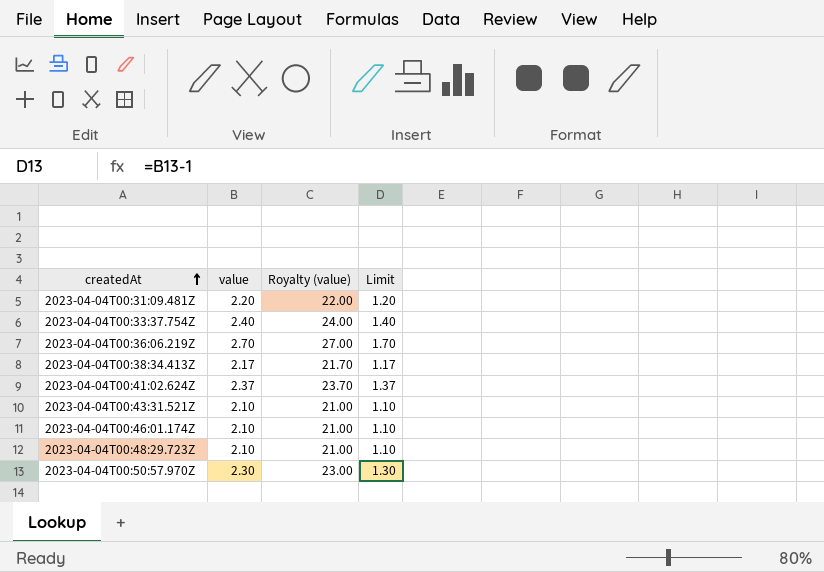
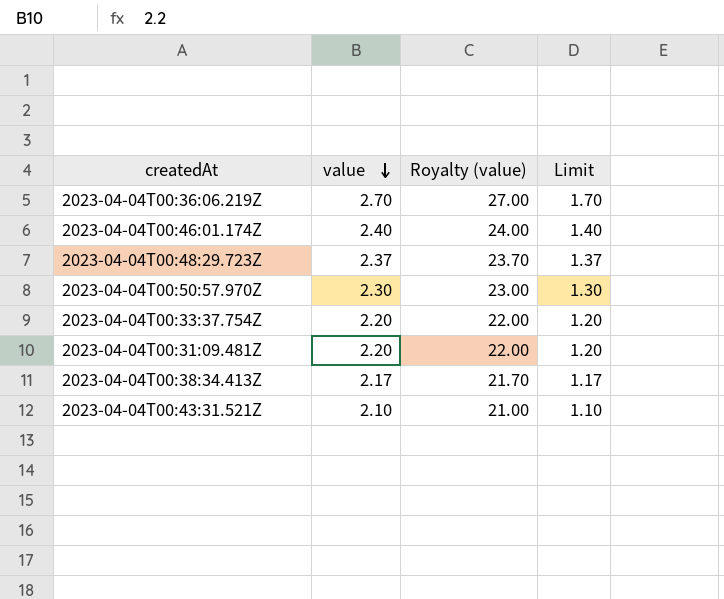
row order: createdAt ascending -> value descending
row 2023-04-04T00:41:02.624Z: 2.37 | 23.70 | 1.37 -> none
2023-04-04T00:46:01.174Z | value: 2.10 -> 2.40
2023-04-04T00:46:01.174Z | Royalty (value): 21.00 -> 24.00
2023-04-04T00:46:01.174Z | Limit: 1.10 -> 1.40
2023-04-04T00:48:29.723Z | value: 2.10 -> 2.37
2023-04-04T00:48:29.723Z | Royalty (value): 21.00 -> 23.70
2023-04-04T00:48:29.723Z | Limit: 1.10 -> 1.37
2023-04-04T00:33:37.754Z | value: 2.40 -> 2.20
2023-04-04T00:33:37.754Z | Royalty (value): 24.00 -> 22.00
2023-04-04T00:33:37.754Z | Limit: 1.40 -> 1.20

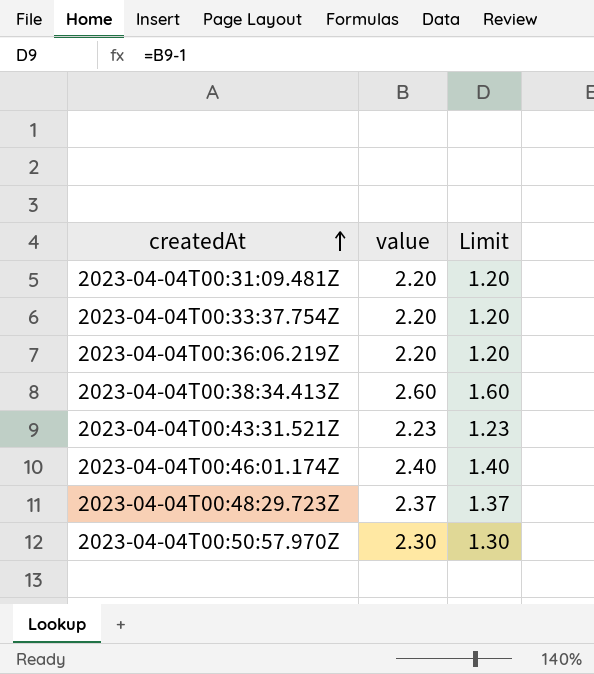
row order: value descending -> createdAt ascending
column Royalty (value) | formula: [value] * 10 -> none
2023-04-04T00:36:06.219Z | value: 2.70 -> 2.20
2023-04-04T00:36:06.219Z | Limit: 1.70 -> 1.20
2023-04-04T00:38:34.413Z | value: 2.17 -> 2.60
2023-04-04T00:38:34.413Z | Limit: 1.17 -> 1.60
2023-04-04T00:43:31.521Z | value: 2.10 -> 2.23
2023-04-04T00:43:31.521Z | Limit: 1.10 -> 1.23

